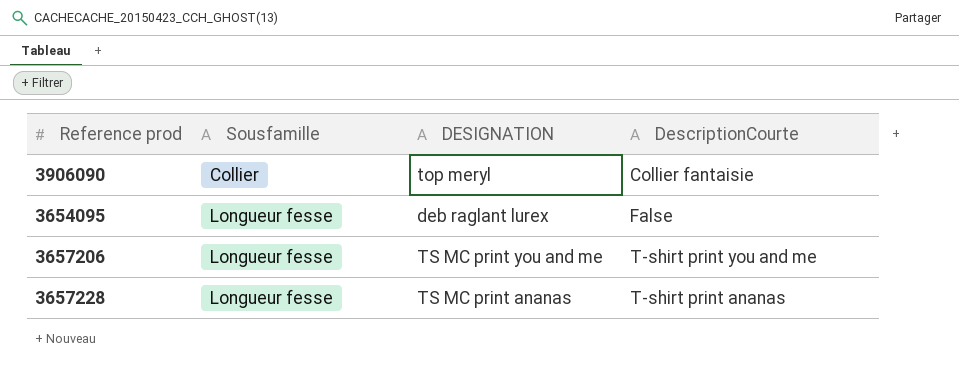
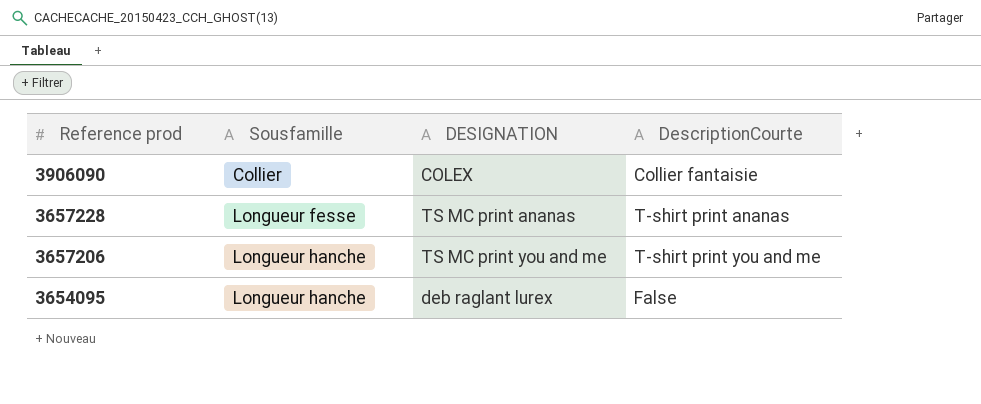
row order: Sousfamille ascending -> Reference prod descending
3906090 | DESIGNATION: top meryl -> COLEX
3657206 | Sousfamille: Longueur fesse -> Longueur hanche
3654095 | Sousfamille: Longueur fesse -> Longueur hanche

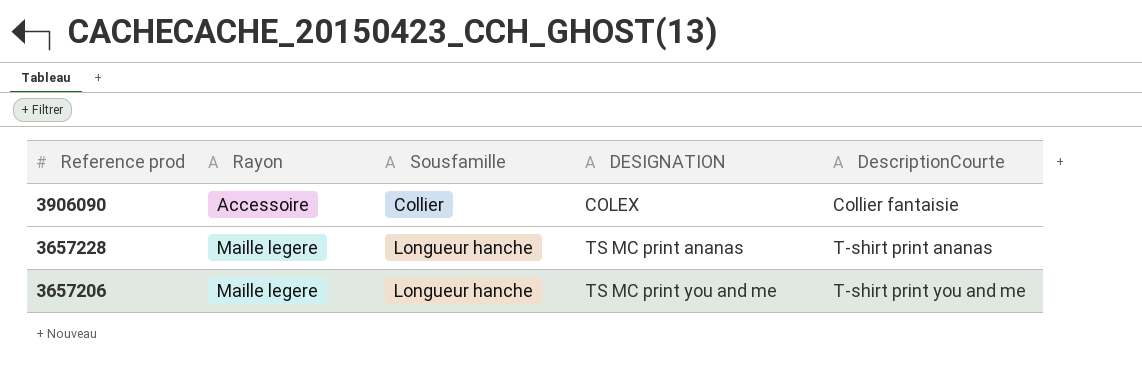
column Rayon | position: none -> 2
row 3654095: Longueur hanche | deb raglant lurex | False -> none
3657228 | Sousfamille: Longueur fesse -> Longueur hanche

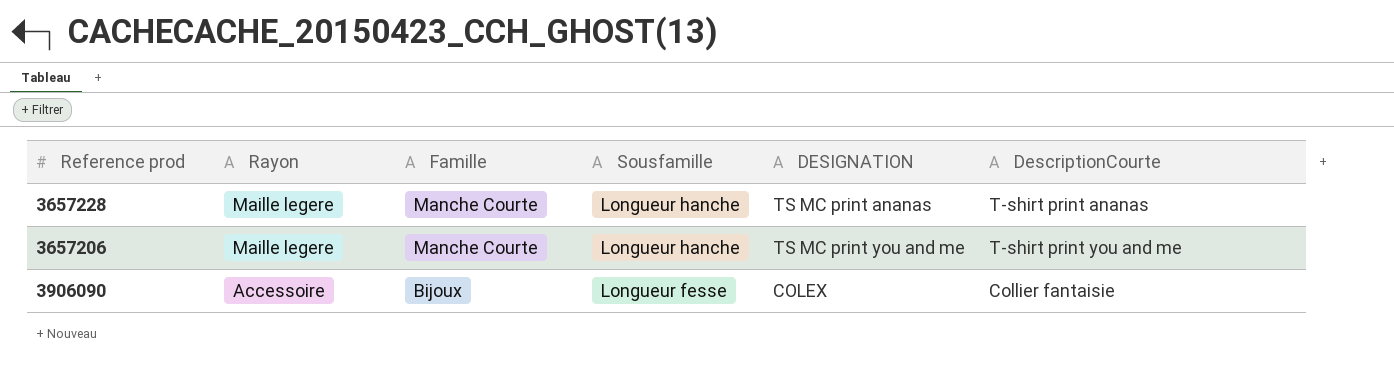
row order: Reference prod descending -> Rayon descending
column Famille | position: none -> 3
3906090 | Sousfamille: Collier -> Longueur fesse

